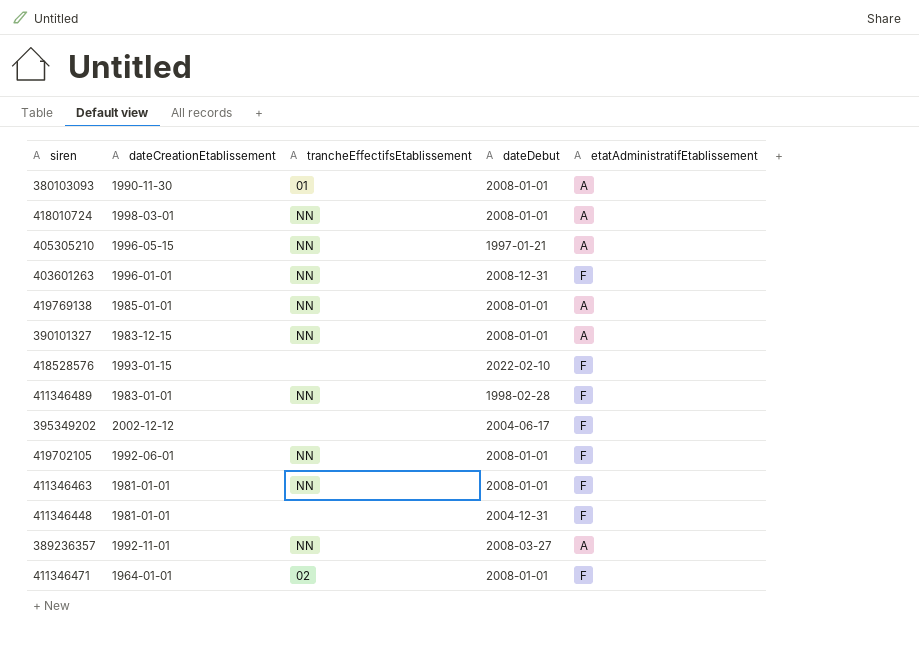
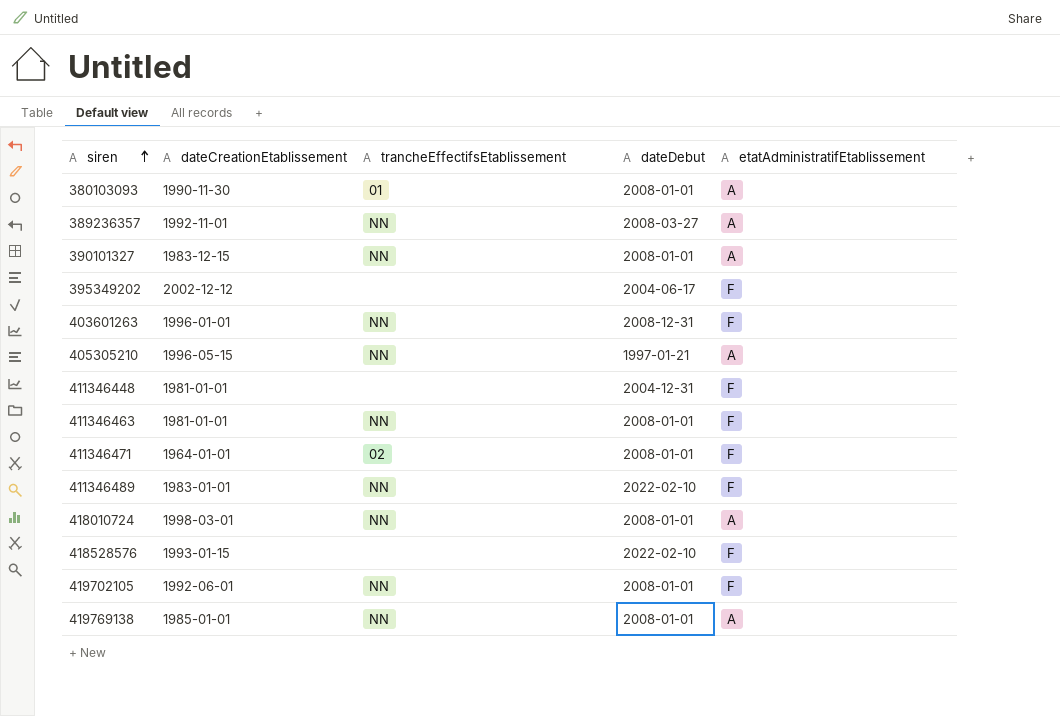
row order: none -> siren ascending
411346489 | dateDebut: 1998-02-28 -> 2022-02-10

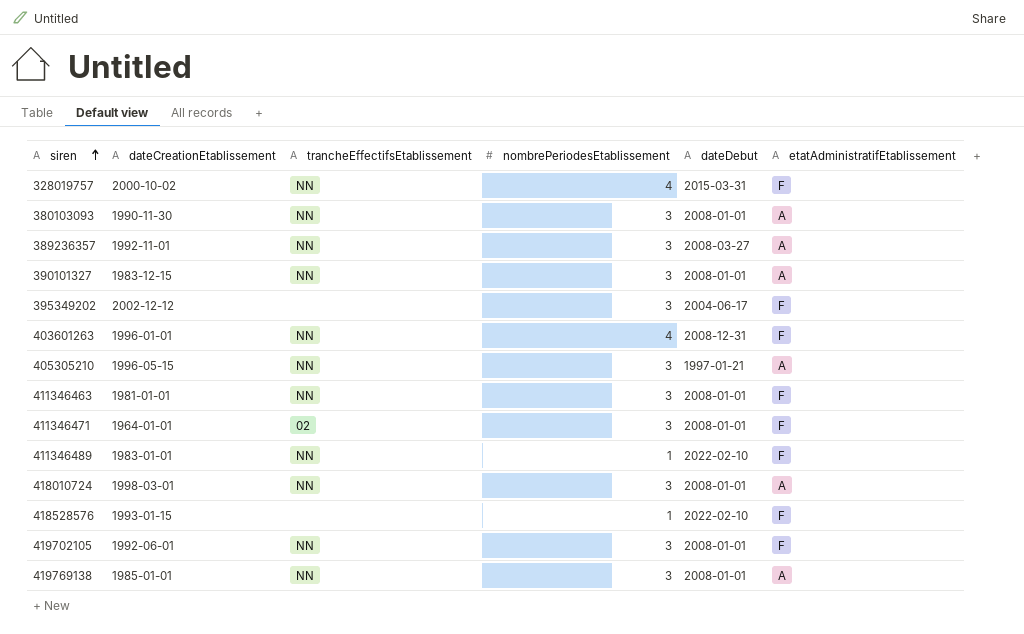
column nombrePeriodesEtablissement | position: none -> 4
row 411346448: 1981-01-01 | none | 2004-12-31 | F -> none
row 328019757: none -> 2000-10-02 | NN | 4 | 2015-03-31 | F
380103093 | trancheEffectifsEtablissement: 01 -> NN

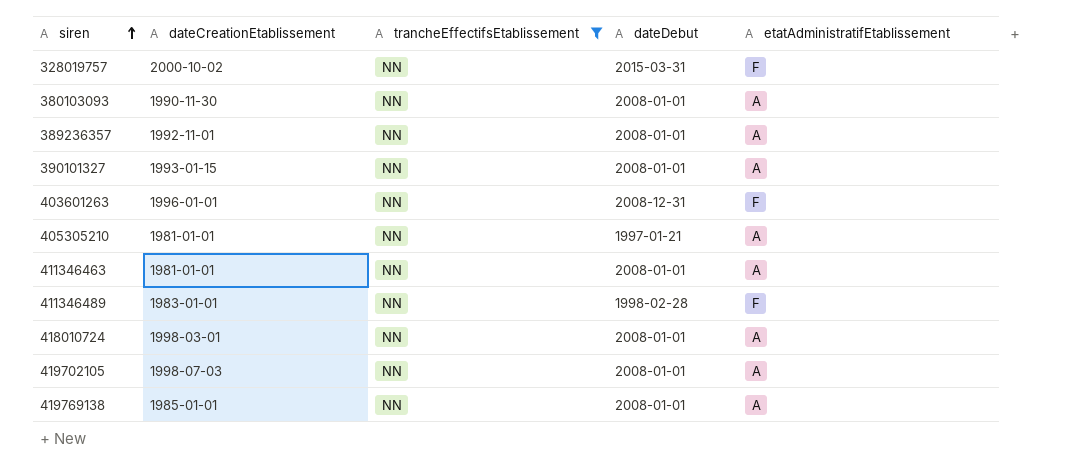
filter: none -> trancheEffectifsEtablissement = NN
column nombrePeriodesEtablissement | position: 4 -> none
389236357 | dateDebut: 2008-03-27 -> 2008-01-01
390101327 | dateCreationEtablissement: 1983-12-15 -> 1993-01-15
405305210 | dateCreationEtablissement: 1996-05-15 -> 1981-01-01
411346463 | etatAdministratifEtablissement: F -> A
411346489 | dateDebut: 2022-02-10 -> 1998-02-28
419702105 | dateCreationEtablissement: 1992-06-01 -> 1998-07-03
419702105 | etatAdministratifEtablissement: F -> A

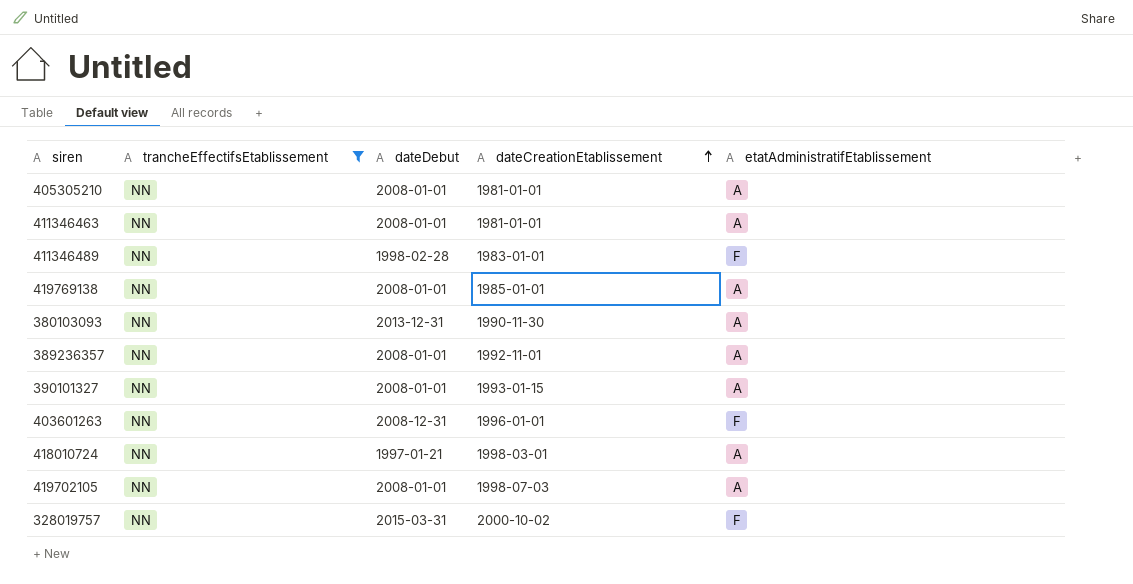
row order: siren ascending -> dateCreationEtablissement ascending
column dateCreationEtablissement | position: 2 -> 4
405305210 | dateDebut: 1997-01-21 -> 2008-01-01
380103093 | dateDebut: 2008-01-01 -> 2013-12-31
418010724 | dateDebut: 2008-01-01 -> 1997-01-21

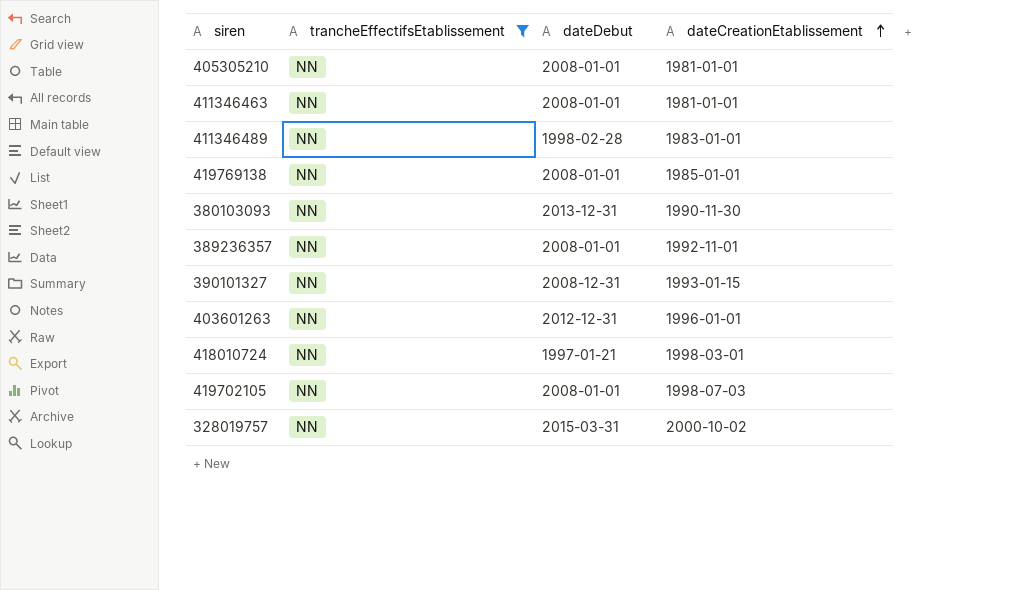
column etatAdministratifEtablissement | position: 5 -> none
390101327 | dateDebut: 2008-01-01 -> 2008-12-31
403601263 | dateDebut: 2008-12-31 -> 2012-12-31

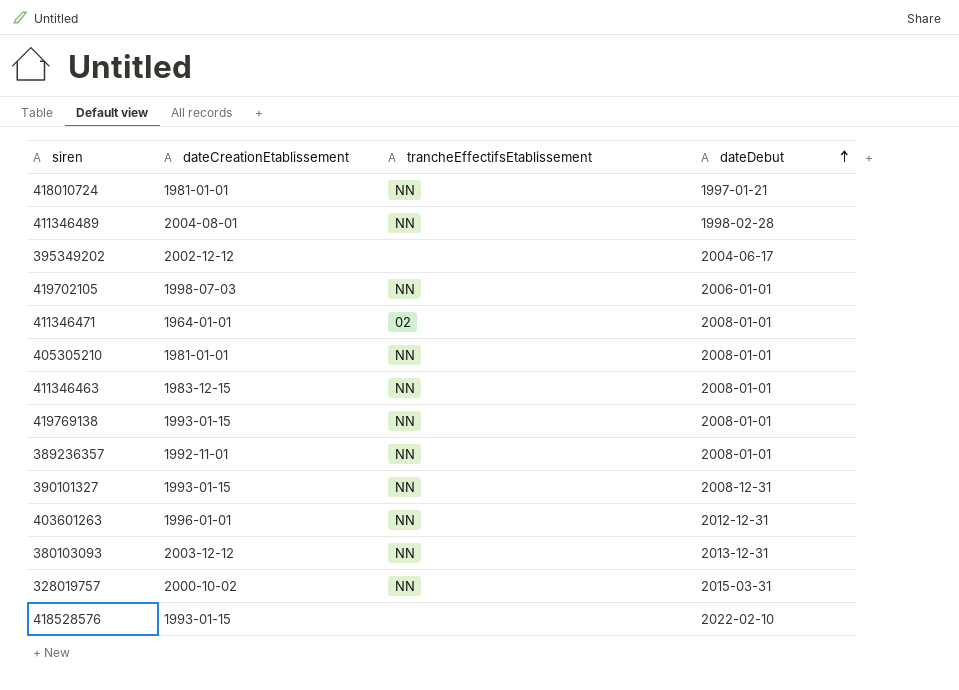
filter: trancheEffectifsEtablissement = NN -> none
row order: dateCreationEtablissement ascending -> dateDebut ascending
column dateCreationEtablissement | position: 4 -> 2
418010724 | dateCreationEtablissement: 1998-03-01 -> 1981-01-01
411346489 | dateCreationEtablissement: 1983-01-01 -> 2004-08-01
419702105 | dateDebut: 2008-01-01 -> 2006-01-01
411346463 | dateCreationEtablissement: 1981-01-01 -> 1983-12-15
419769138 | dateCreationEtablissement: 1985-01-01 -> 1993-01-15
380103093 | dateCreationEtablissement: 1990-11-30 -> 2003-12-12

